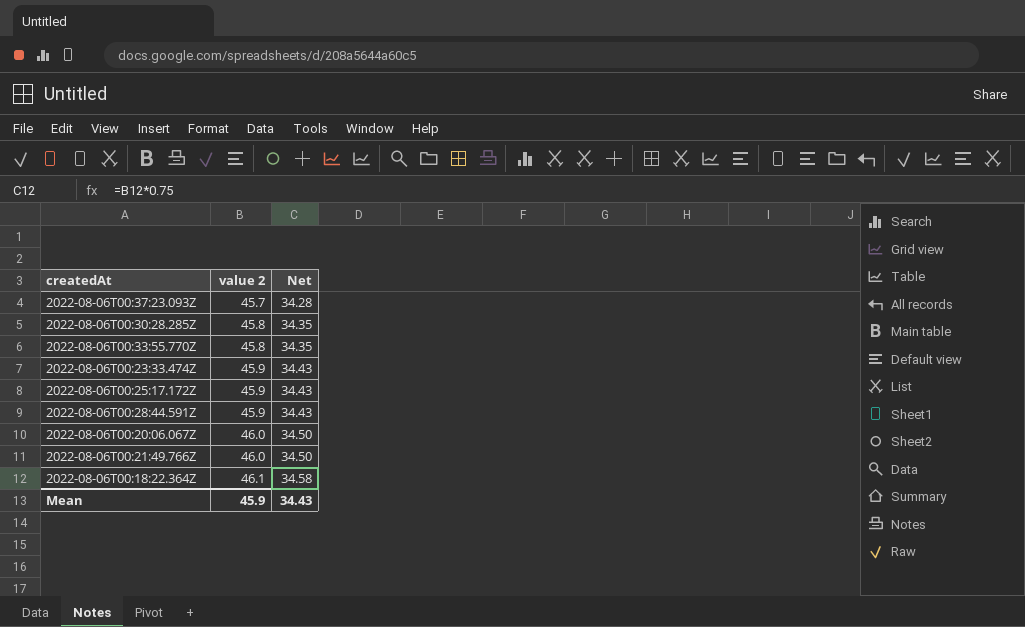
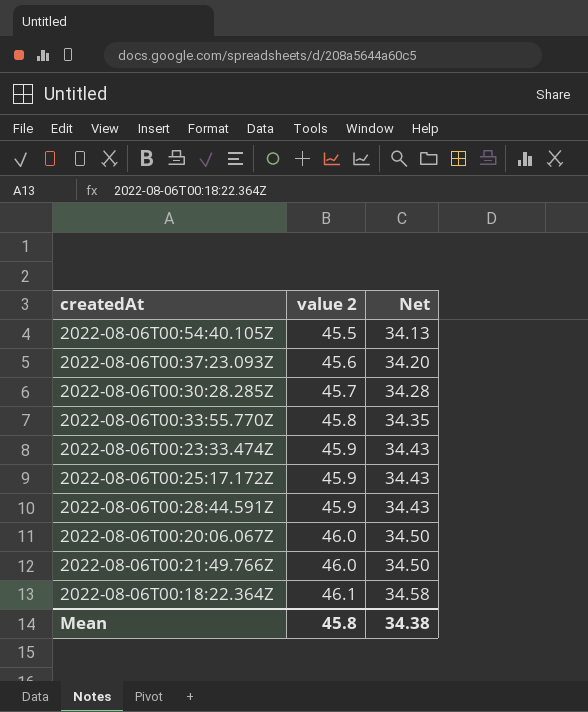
row 2022-08-06T00:54:40.105Z: none -> 45.5 | 34.13
2022-08-06T00:37:23.093Z | value 2: 45.7 -> 45.6
2022-08-06T00:37:23.093Z | Net: 34.28 -> 34.20
2022-08-06T00:30:28.285Z | value 2: 45.8 -> 45.7
2022-08-06T00:30:28.285Z | Net: 34.35 -> 34.28
Mean | value 2: 45.9 -> 45.8
Mean | Net: 34.43 -> 34.38

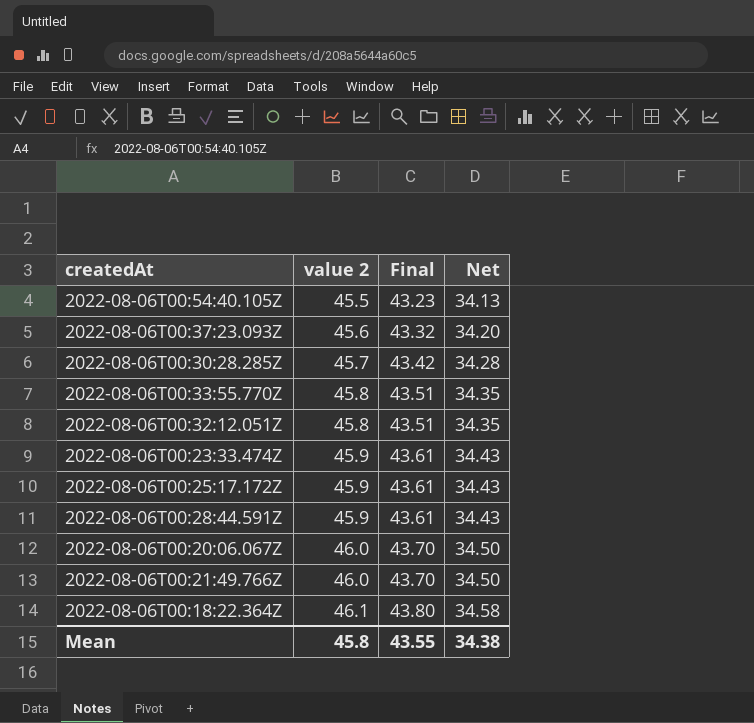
column Final | formula: none -> [value 2] * 0.95
row 2022-08-06T00:32:12.051Z: none -> 45.8 | 43.51 | 34.35

